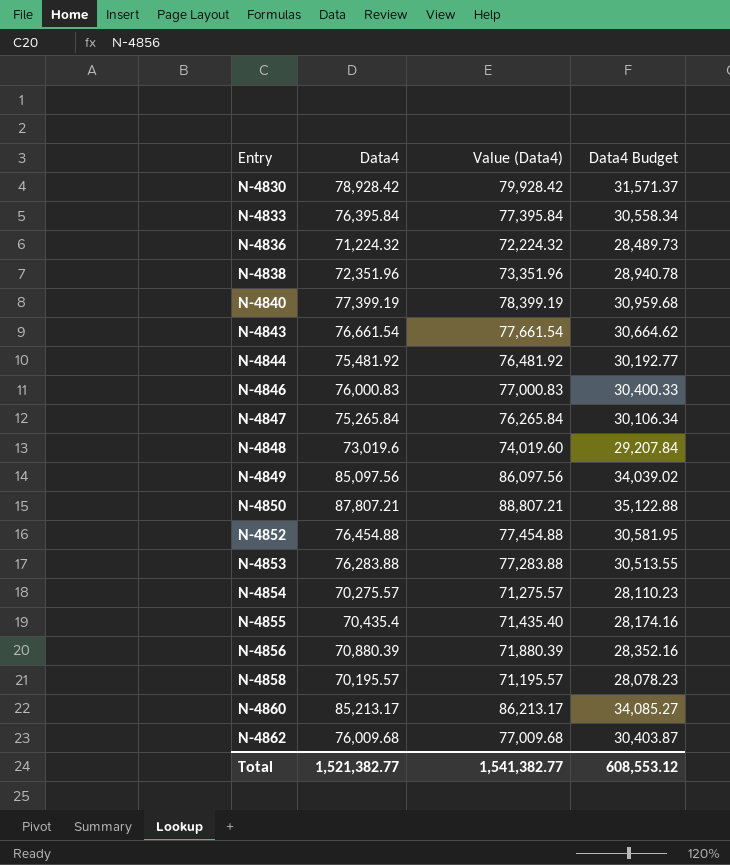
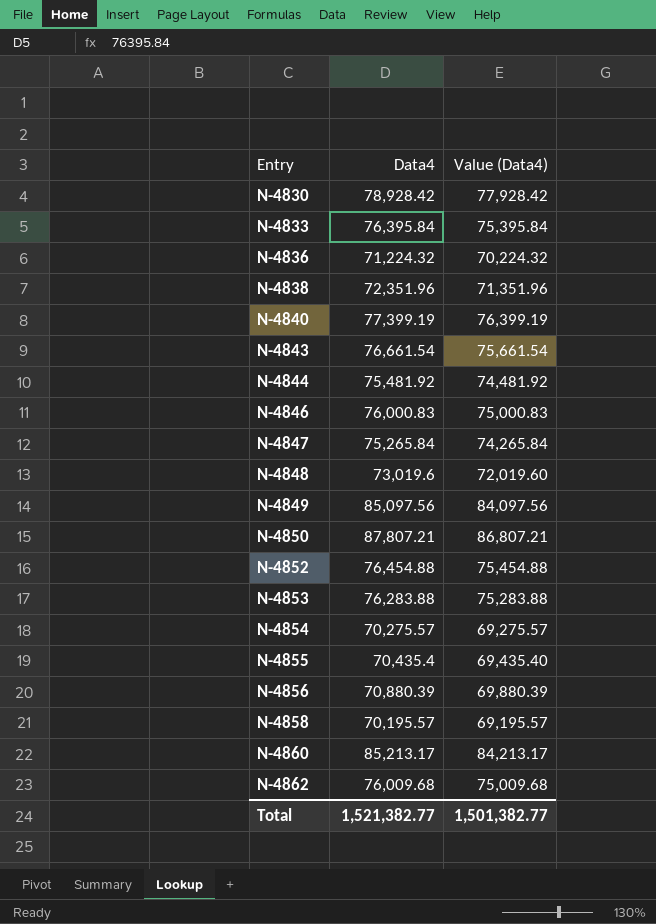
column Data4 Budget | formula: [Data4] * 0.4 -> none
column Value (Data4) | formula: [Data4] + 1000 -> [Data4] - 1000
Total | Value (Data4): 1,541,382.77 -> 1,501,382.77

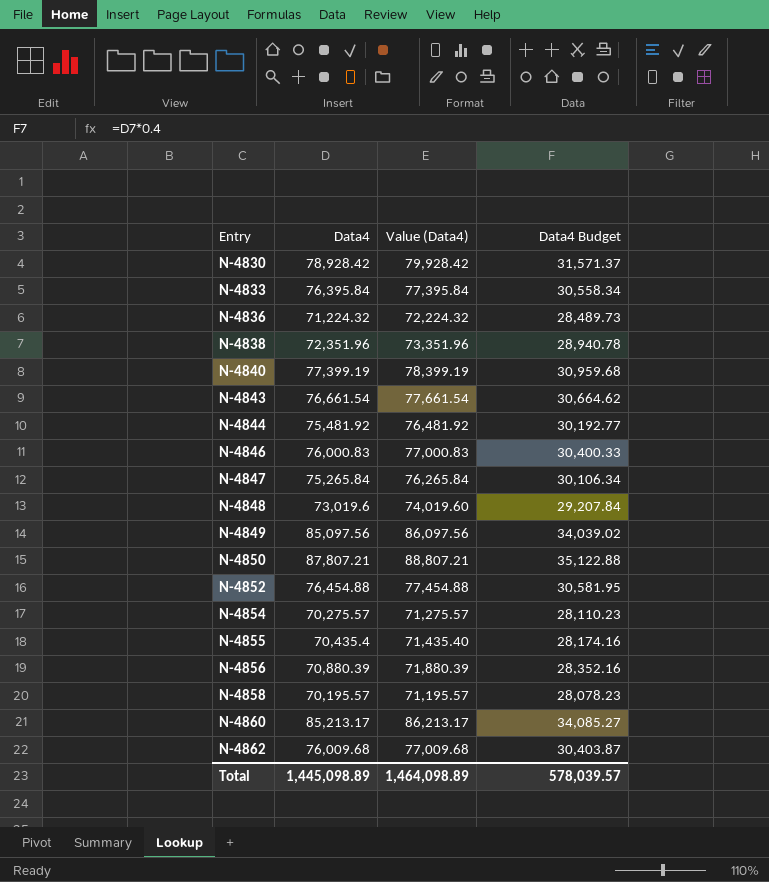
column Value (Data4) | formula: [Data4] - 1000 -> [Data4] + 1000
column Data4 Budget | formula: none -> [Data4] * 0.4
row N-4853: 76,283.88 | 75,283.88 -> none
Total | Data4: 1,521,382.77 -> 1,445,098.89
Total | Value (Data4): 1,501,382.77 -> 1,464,098.89

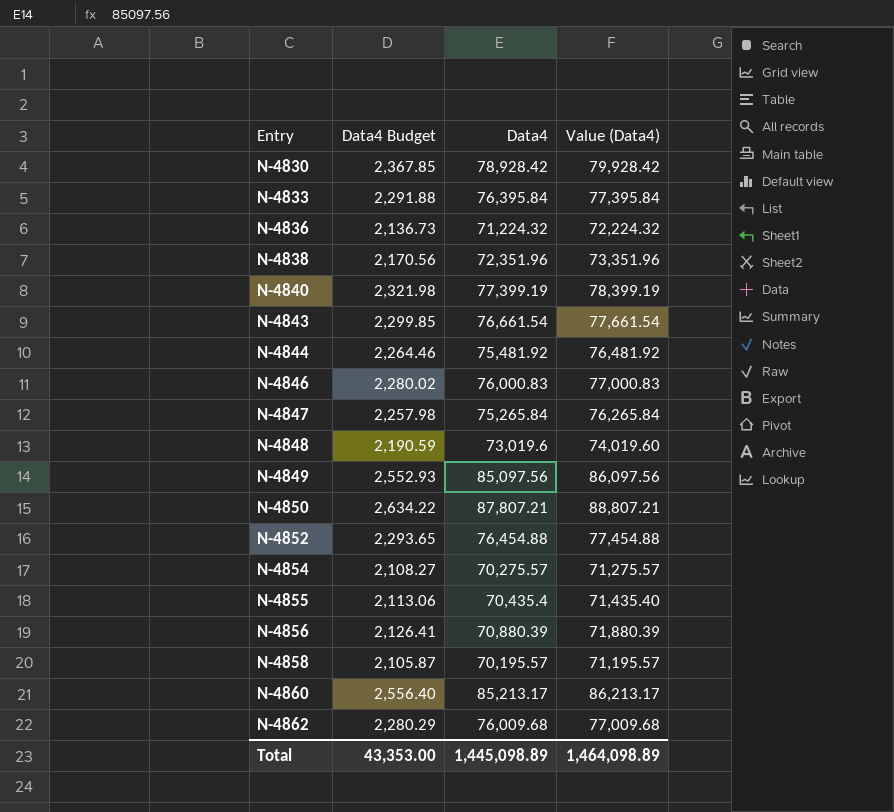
column Data4 Budget | formula: [Data4] * 0.4 -> [Data4] * 0.03
column Data4 Budget | position: 4 -> 2
Total | Data4 Budget: 578,039.57 -> 43,353.00

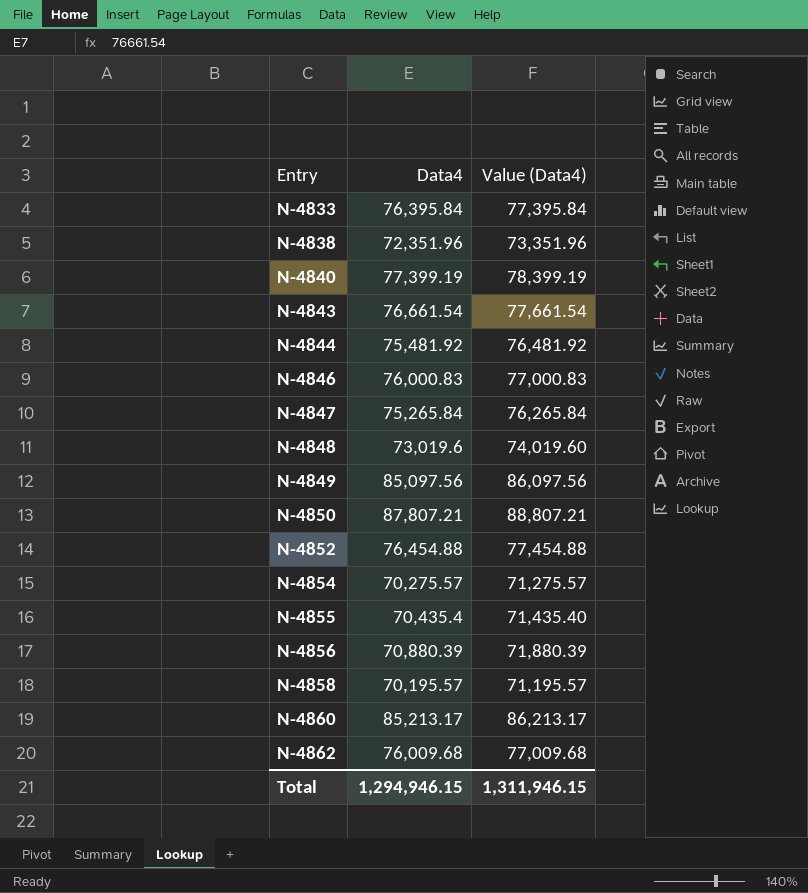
column Data4 Budget | formula: [Data4] * 0.03 -> none
row N-4830: 2,367.85 | 78,928.42 | 79,928.42 -> none
row N-4836: 2,136.73 | 71,224.32 | 72,224.32 -> none
Total | Data4: 1,445,098.89 -> 1,294,946.15
Total | Value (Data4): 1,464,098.89 -> 1,311,946.15

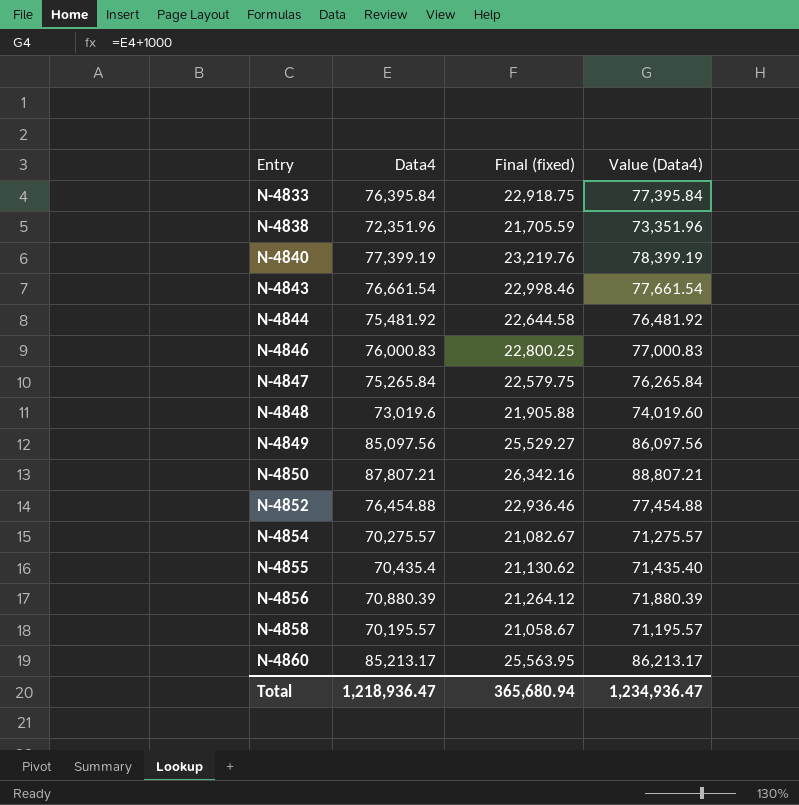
column Final (fixed) | formula: none -> [Data4] * 0.3
row N-4862: 76,009.68 | 77,009.68 -> none
Total | Data4: 1,294,946.15 -> 1,218,936.47
Total | Value (Data4): 1,311,946.15 -> 1,234,936.47

